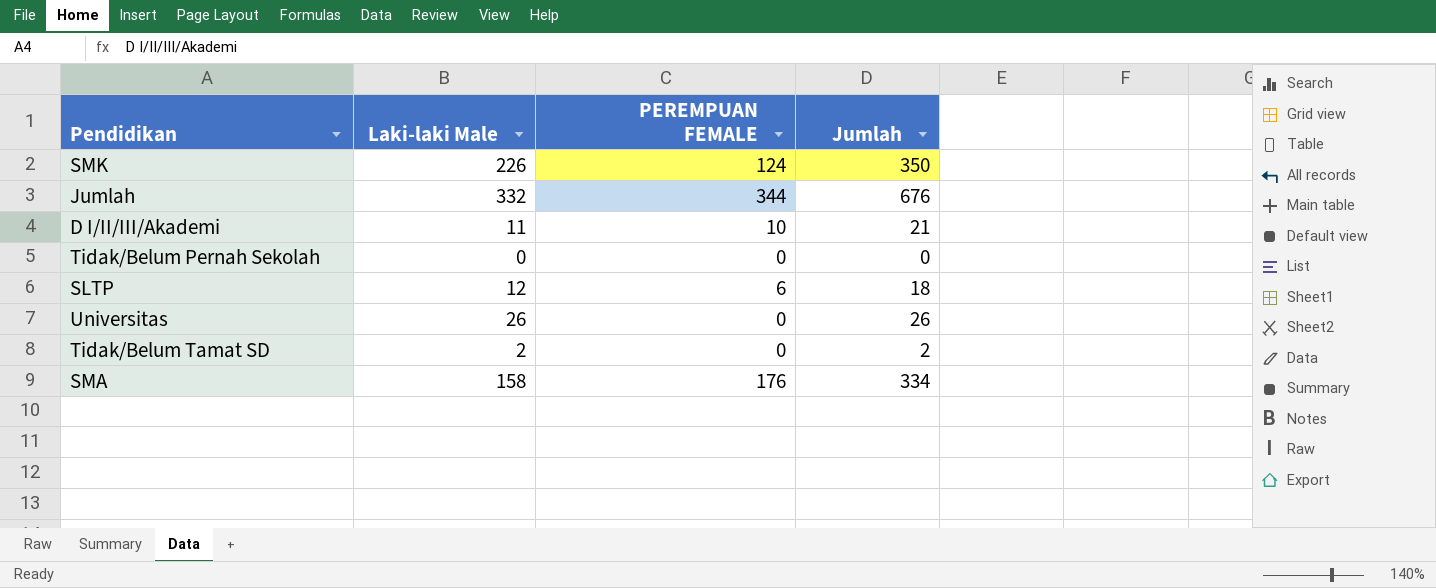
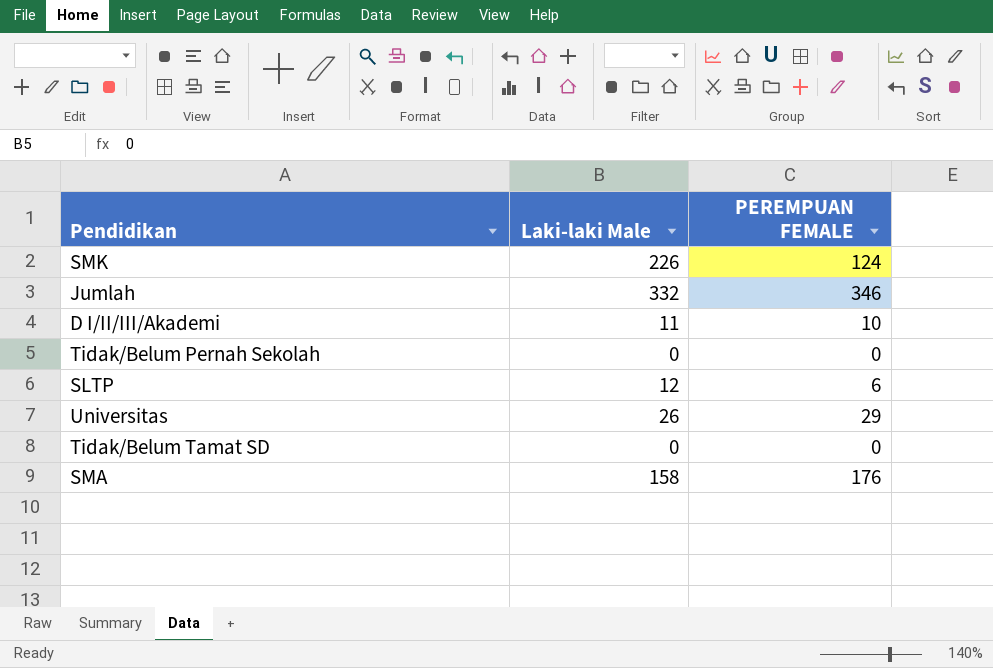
column Jumlah | formula: [Laki-laki Male] + [PEREMPUAN FEMALE] -> none
Jumlah | PEREMPUAN FEMALE: 344 -> 346
Universitas | PEREMPUAN FEMALE: 0 -> 29
Tidak/Belum Tamat SD | Laki-laki Male: 2 -> 0

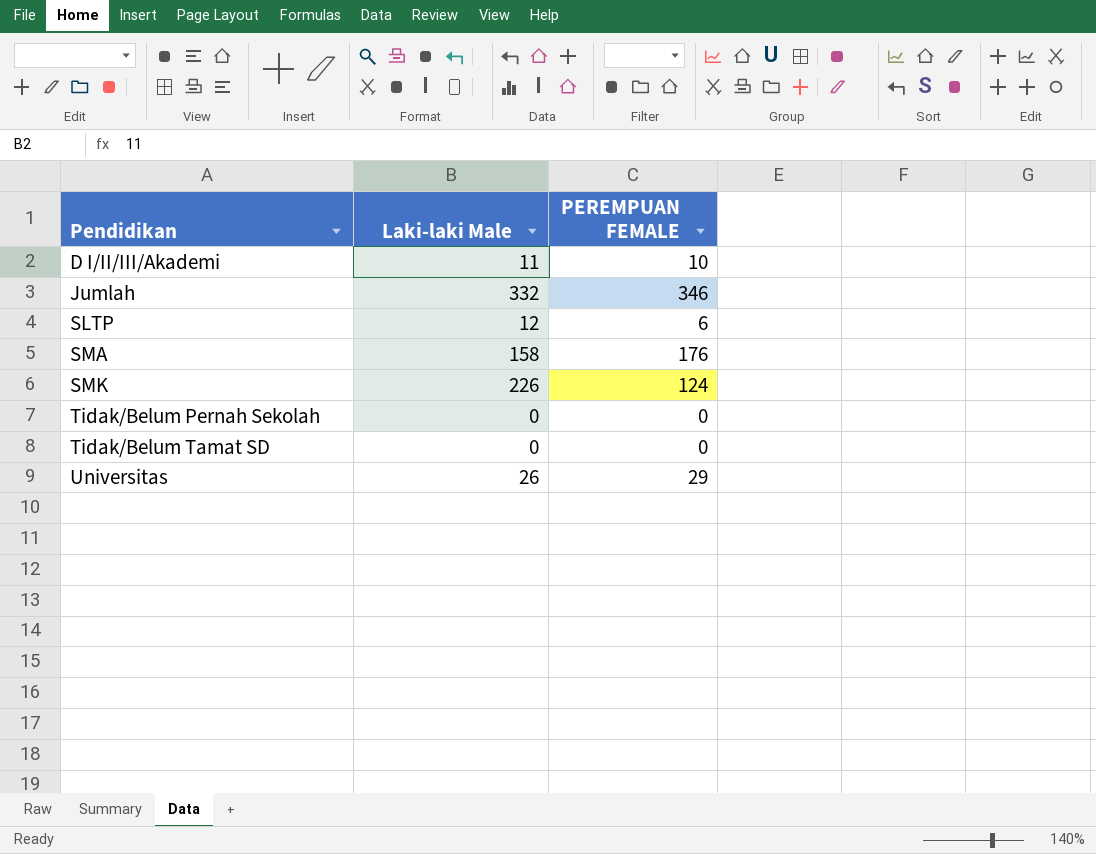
row order: none -> Pendidikan ascending

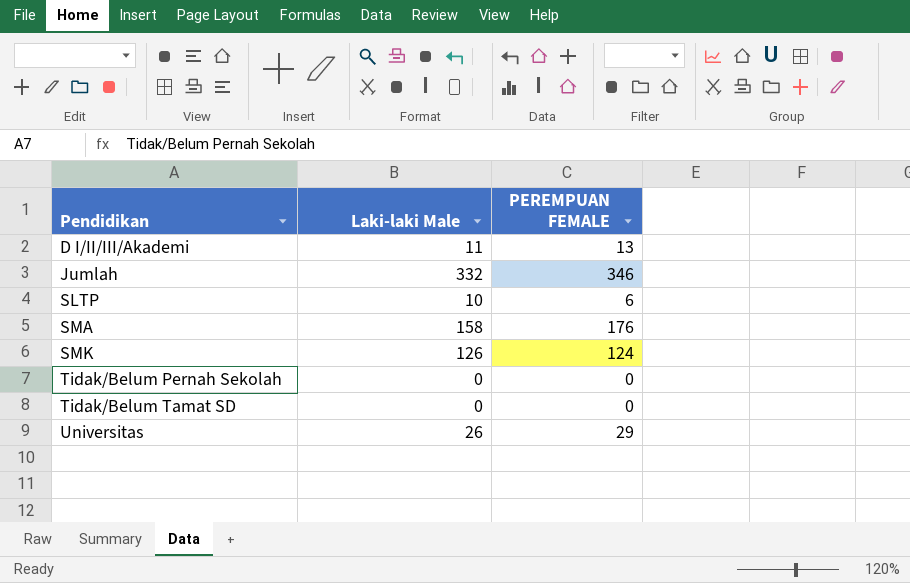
D I/II/III/Akademi | PEREMPUAN FEMALE: 10 -> 13
SLTP | Laki-laki Male: 12 -> 10
SMK | Laki-laki Male: 226 -> 126

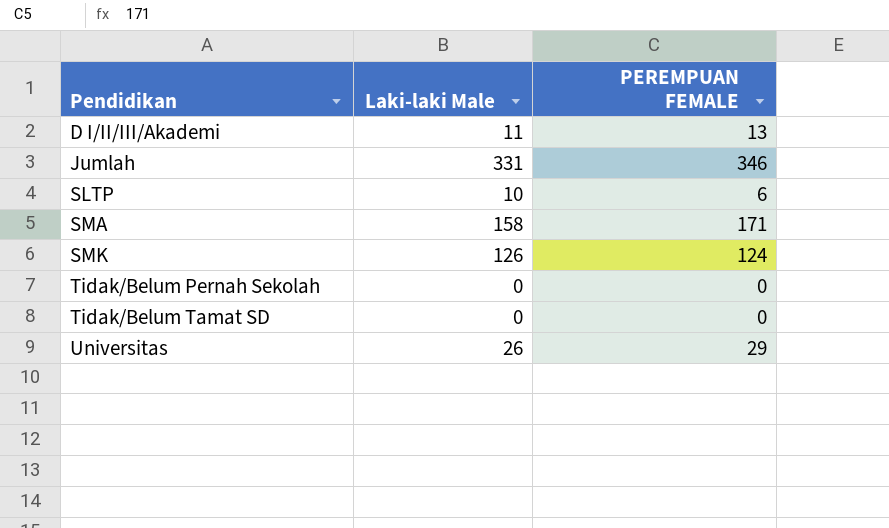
Jumlah | Laki-laki Male: 332 -> 331
SMA | PEREMPUAN FEMALE: 176 -> 171

